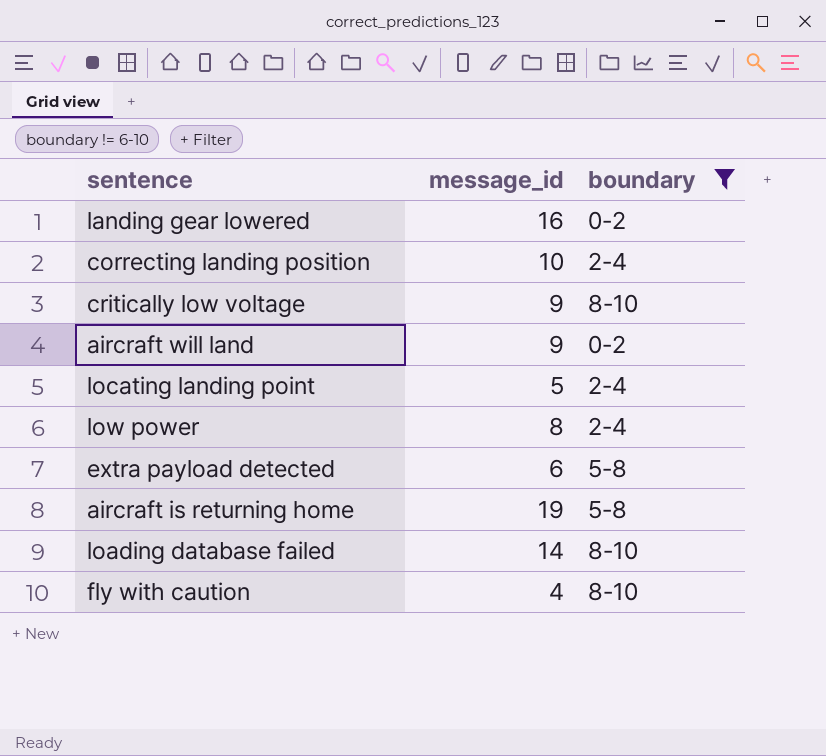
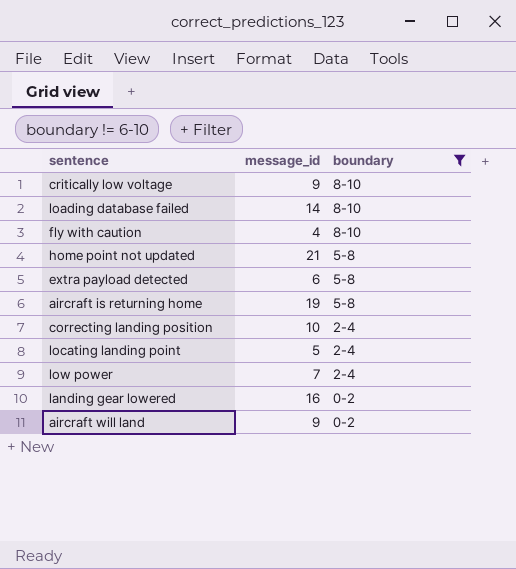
row order: none -> boundary descending
row home point not updated: none -> 21 | 5-8
low power | message_id: 8 -> 7

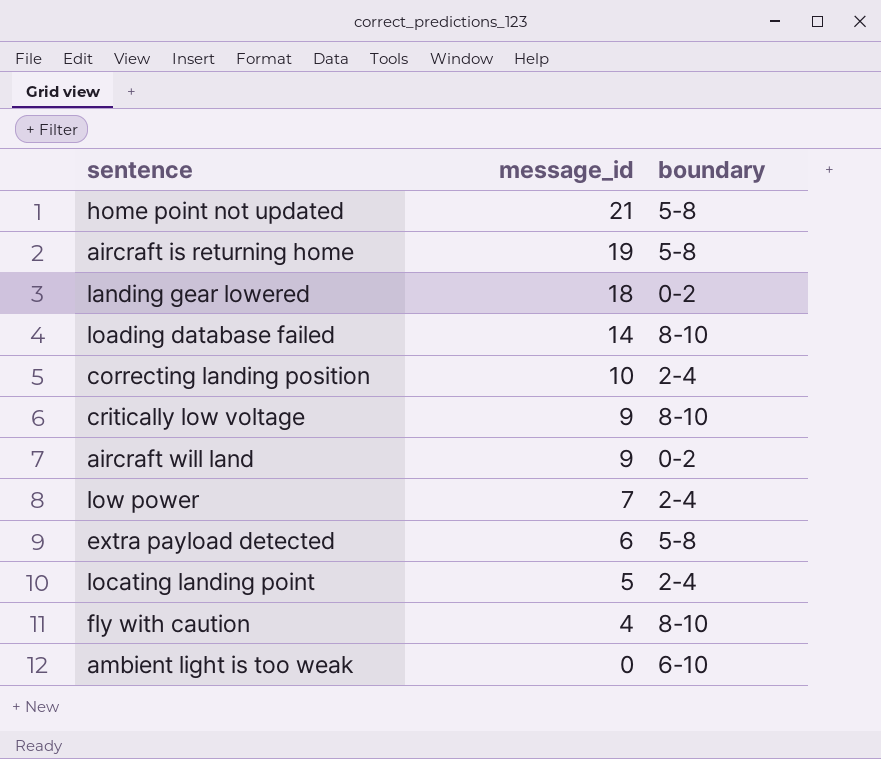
filter: boundary != 6-10 -> none
row order: boundary descending -> message_id descending
landing gear lowered | message_id: 16 -> 18

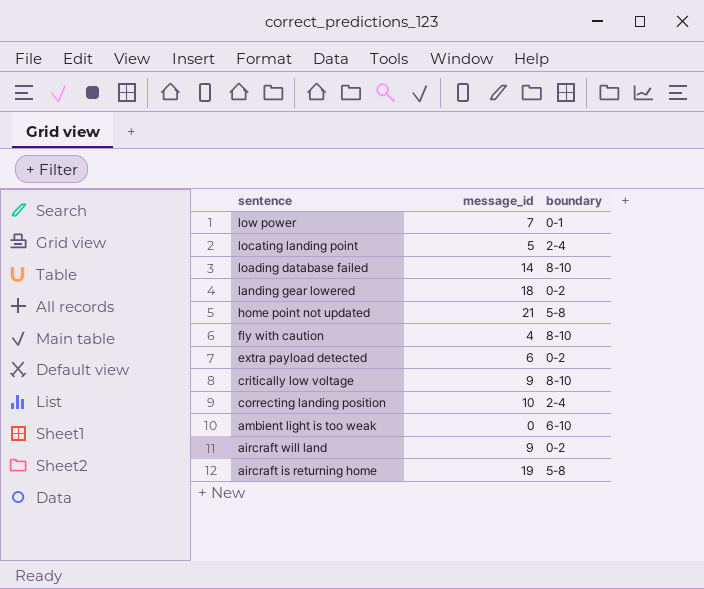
row order: message_id descending -> sentence descending
low power | boundary: 2-4 -> 0-1
extra payload detected | boundary: 5-8 -> 0-2

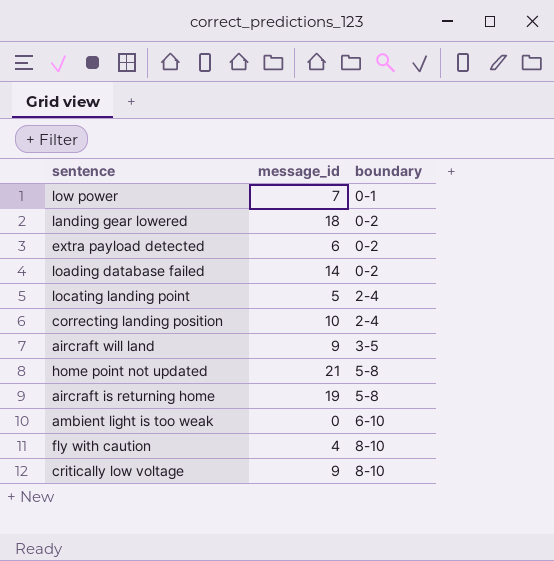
row order: sentence descending -> boundary ascending
loading database failed | boundary: 8-10 -> 0-2
aircraft will land | boundary: 0-2 -> 3-5

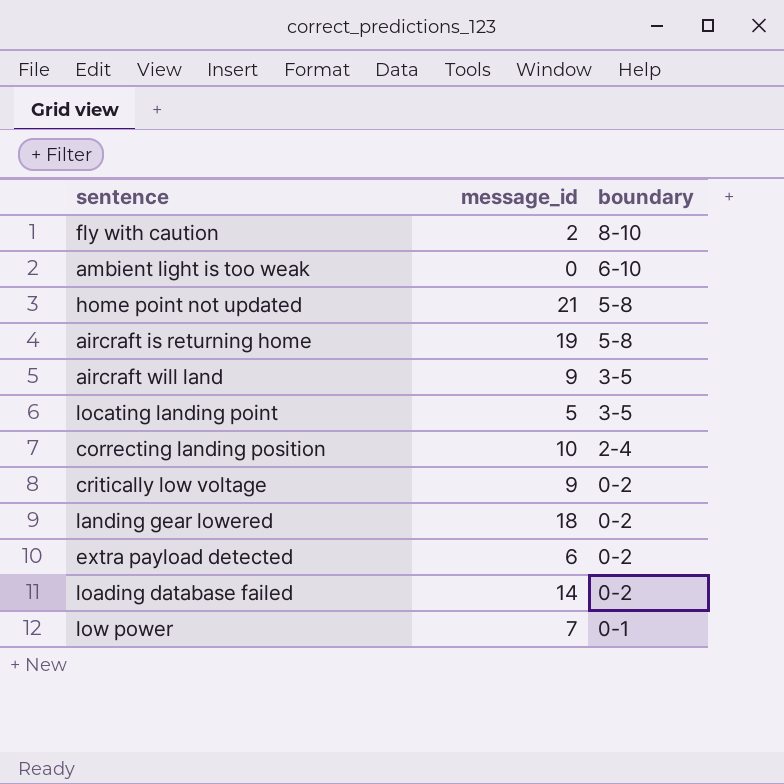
row order: boundary ascending -> boundary descending
fly with caution | message_id: 4 -> 2
locating landing point | boundary: 2-4 -> 3-5
critically low voltage | boundary: 8-10 -> 0-2

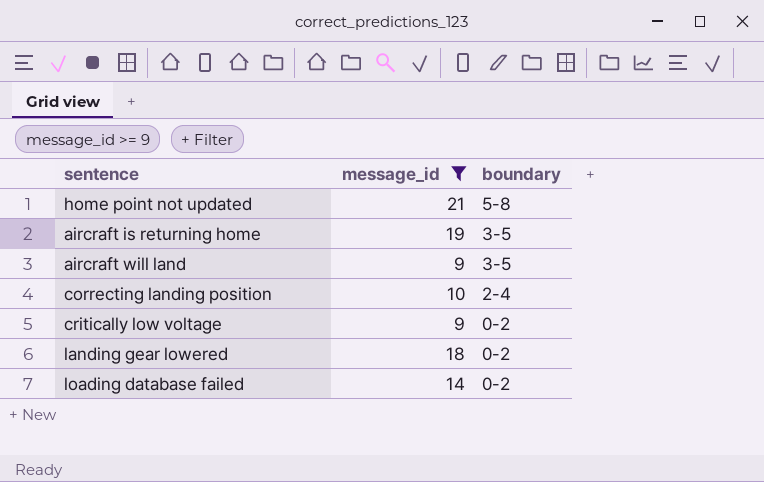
filter: none -> message_id >= 9
aircraft is returning home | boundary: 5-8 -> 3-5

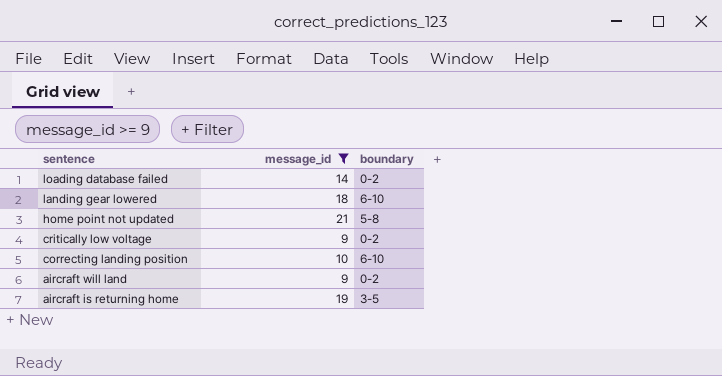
row order: boundary descending -> sentence descending
landing gear lowered | boundary: 0-2 -> 6-10
correcting landing position | boundary: 2-4 -> 6-10
aircraft will land | boundary: 3-5 -> 0-2

